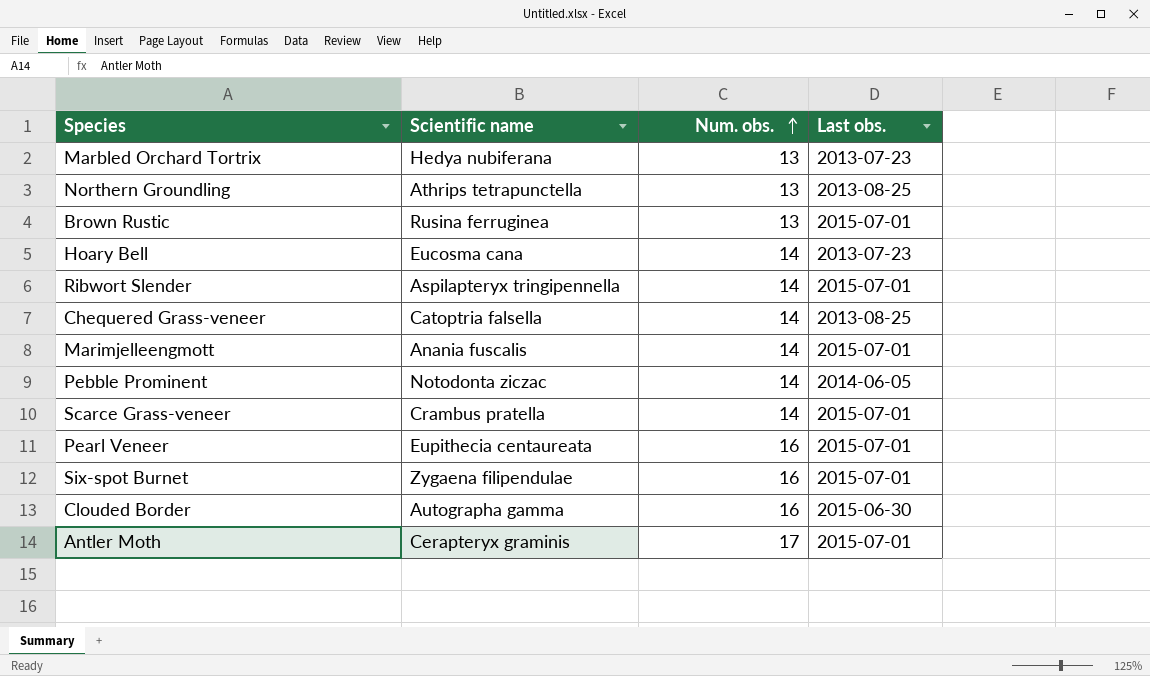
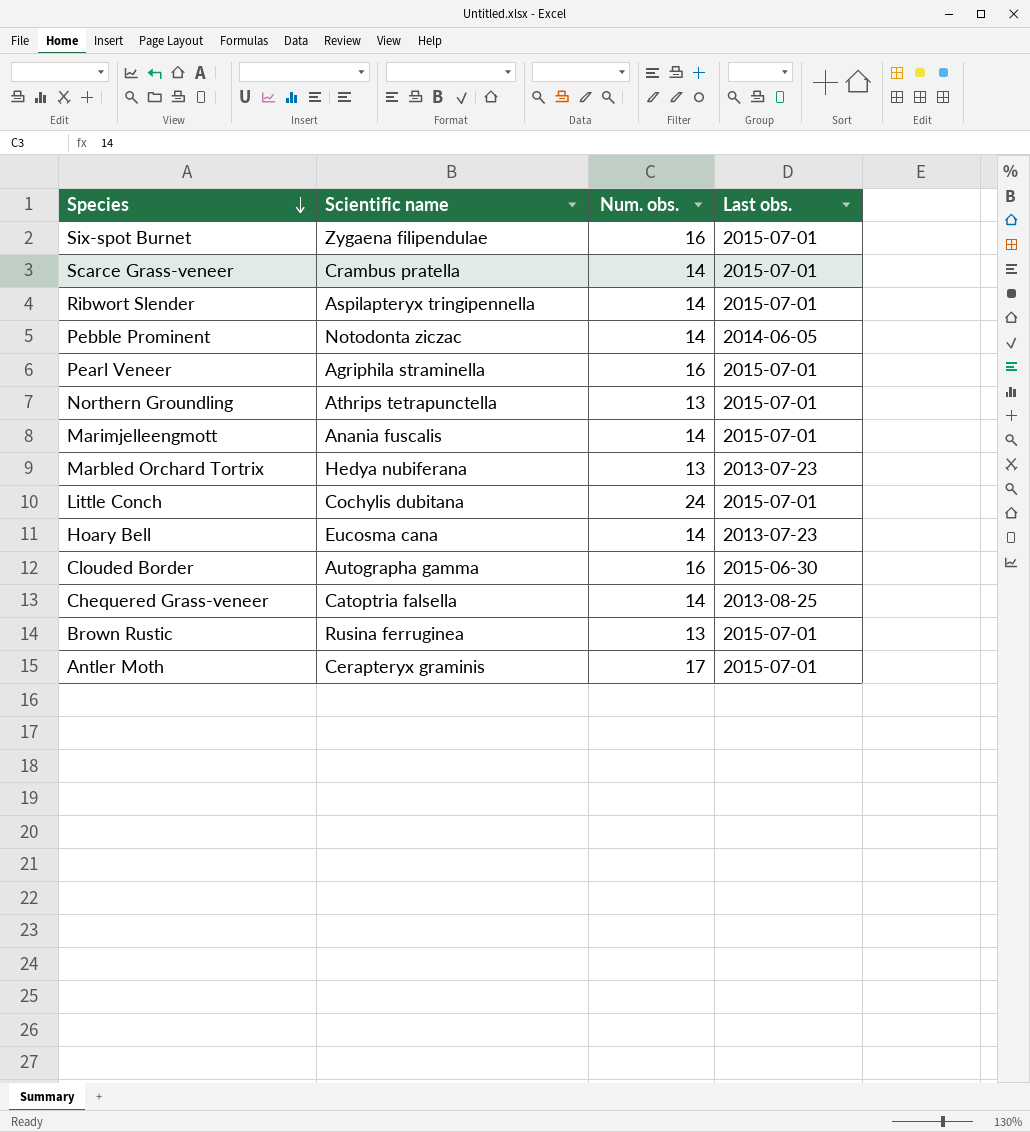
row order: Num. obs. ascending -> Species descending
Pearl Veneer | Scientific name: Eupithecia centaureata -> Agriphila straminella
Northern Groundling | Last obs.: 2013-08-25 -> 2015-07-01
row Little Conch: none -> Cochylis dubitana | 24 | 2015-07-01

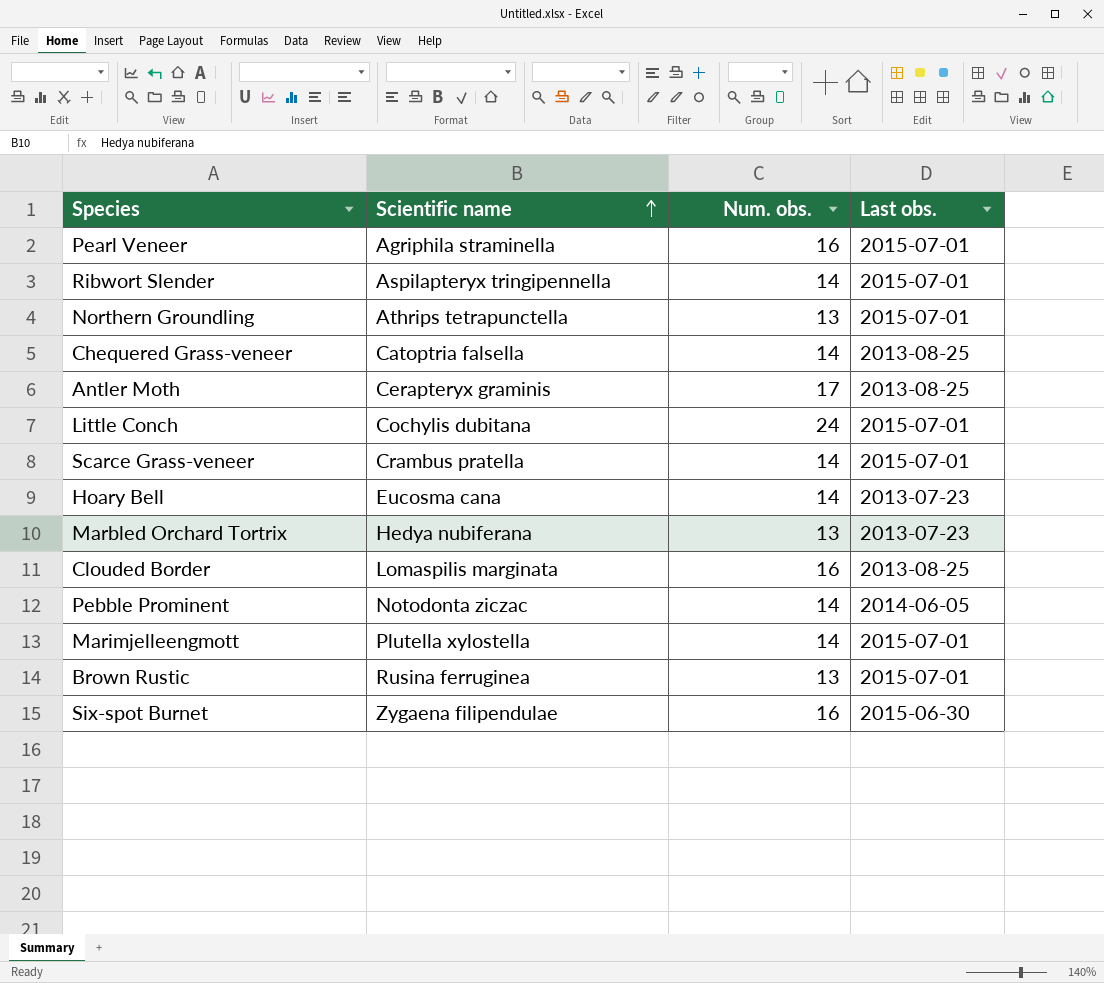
row order: Species descending -> Scientific name ascending
Antler Moth | Last obs.: 2015-07-01 -> 2013-08-25
Clouded Border | Scientific name: Autographa gamma -> Lomaspilis marginata
Clouded Border | Last obs.: 2015-06-30 -> 2013-08-25
Marimjelleengmott | Scientific name: Anania fuscalis -> Plutella xylostella
Six-spot Burnet | Last obs.: 2015-07-01 -> 2015-06-30

